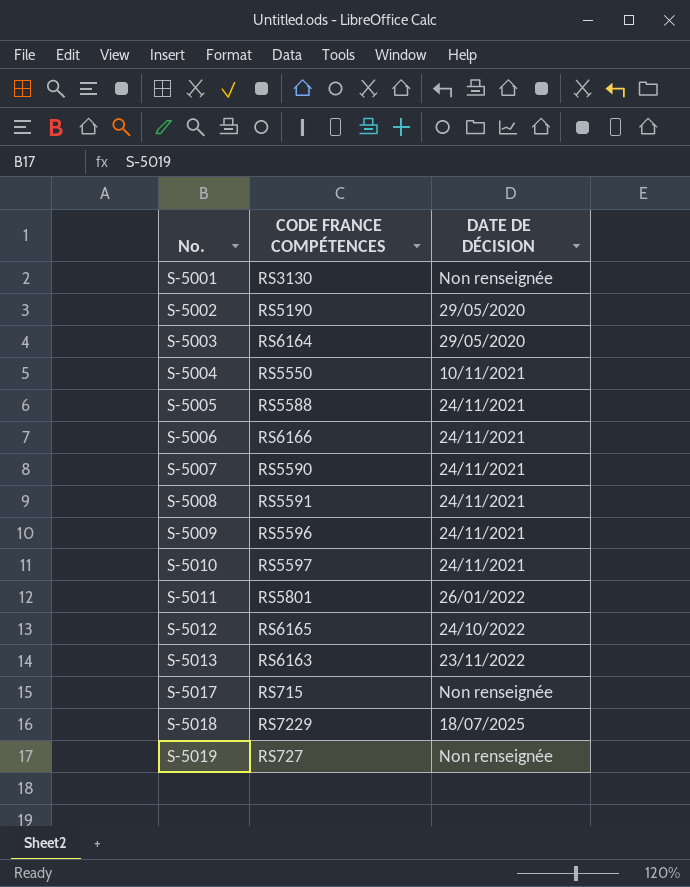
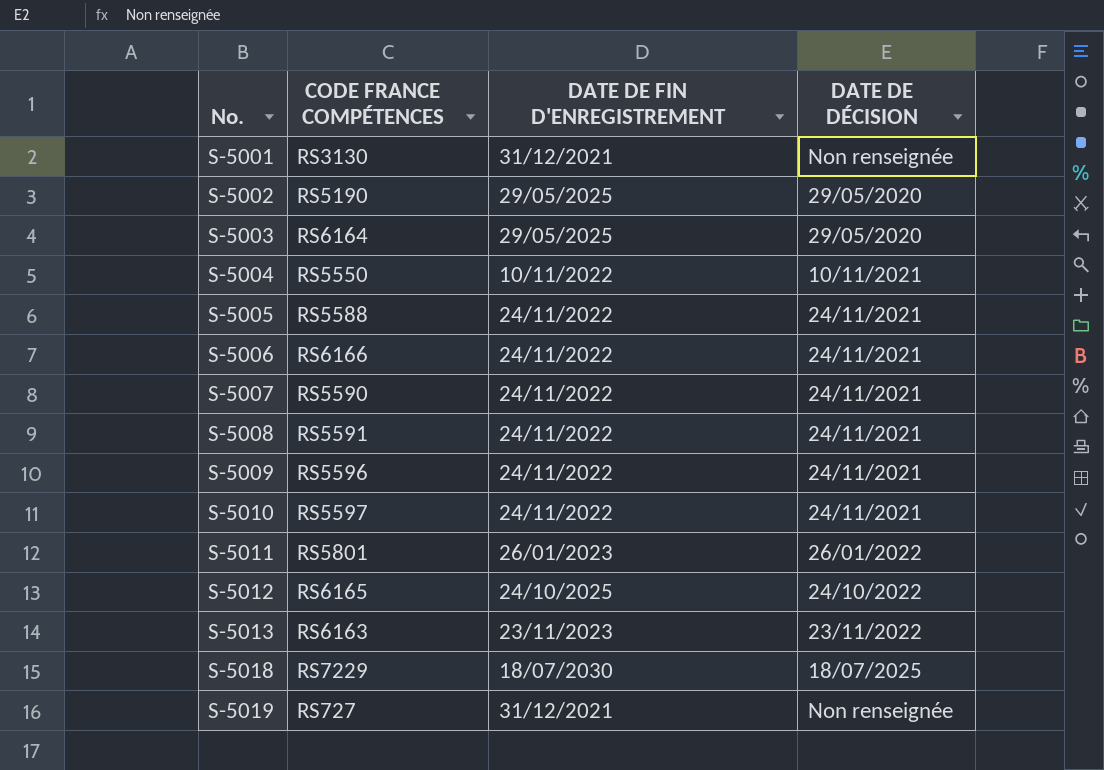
column DATE DE FIN D'ENREGISTREMENT | position: none -> 3
row S-5017: RS715 | Non renseignée -> none

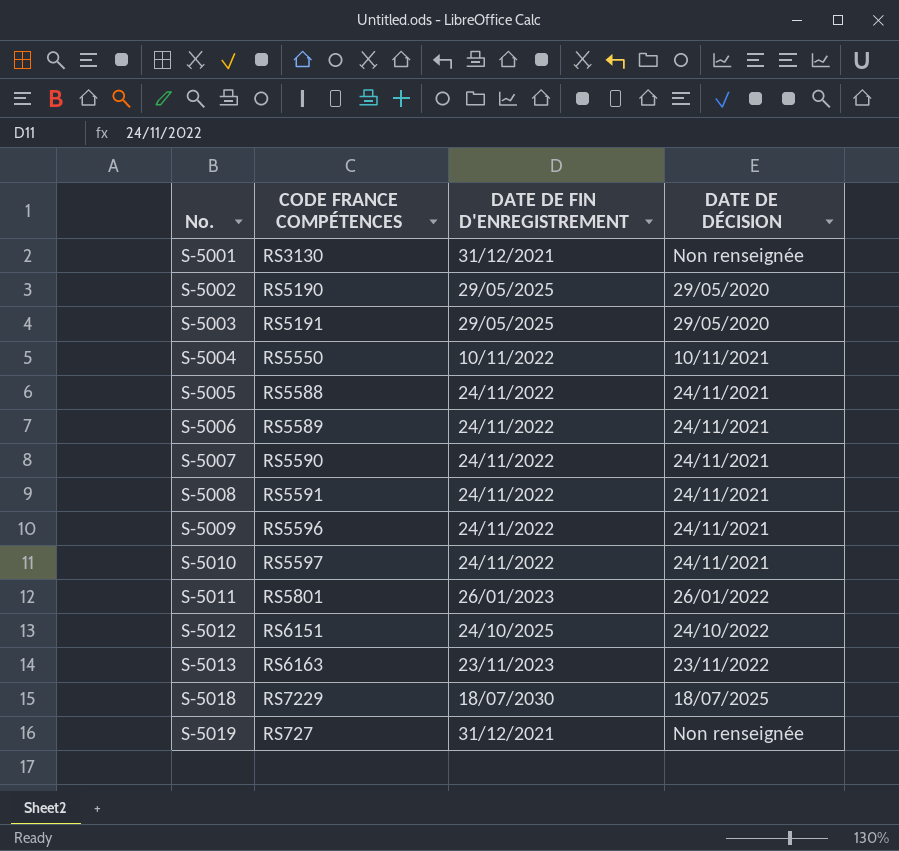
S-5003 | CODE FRANCE COMPÉTENCES: RS6164 -> RS5191
S-5006 | CODE FRANCE COMPÉTENCES: RS6166 -> RS5589
S-5012 | CODE FRANCE COMPÉTENCES: RS6165 -> RS6151

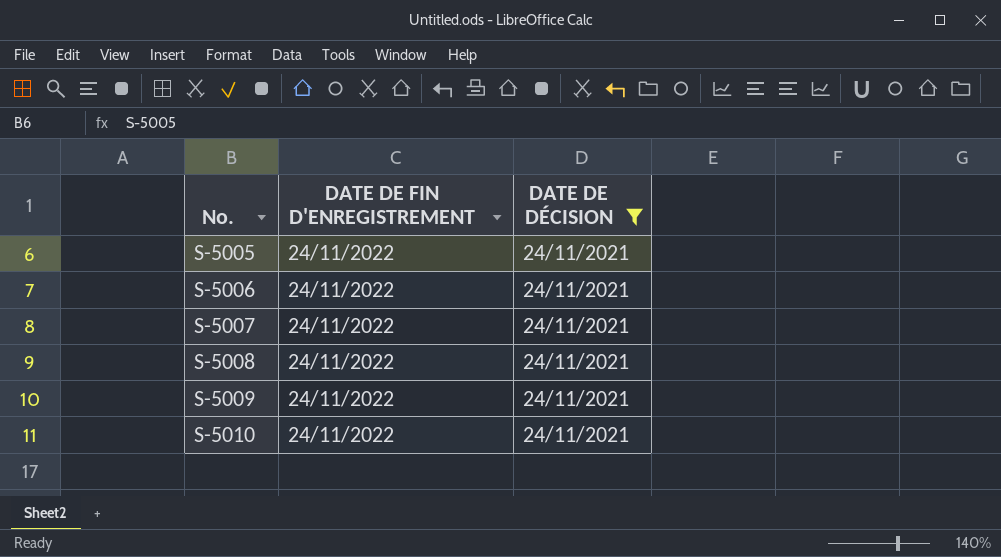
filter: none -> DATE DE DÉCISION = 24/11/2021
column CODE FRANCE COMPÉTENCES | position: 2 -> none

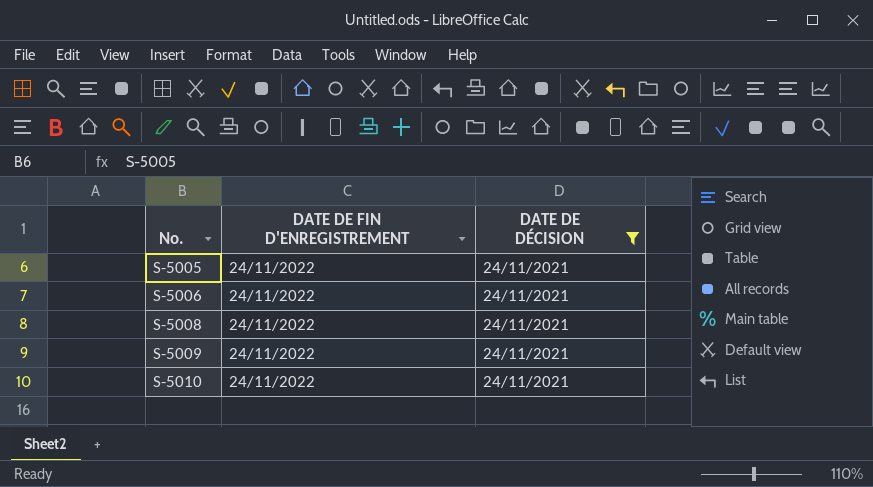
row S-5007: 24/11/2022 | 24/11/2021 -> none

